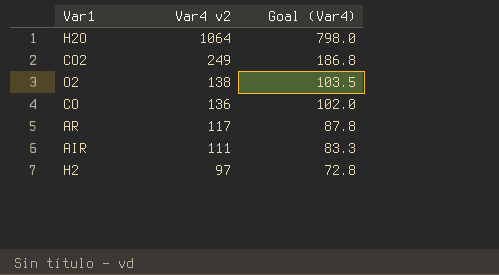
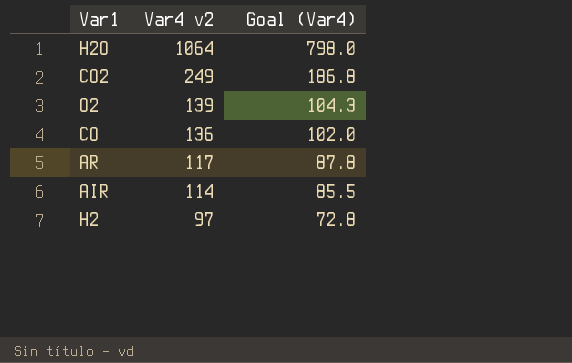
O2 | Var4 v2: 138 -> 139
O2 | Goal (Var4): 103.5 -> 104.3
AIR | Var4 v2: 111 -> 114
AIR | Goal (Var4): 83.3 -> 85.5

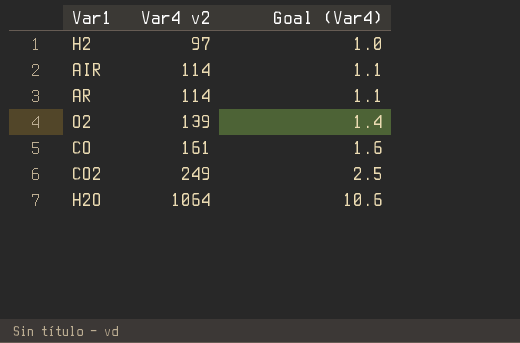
row order: Var4 v2 descending -> Var4 v2 ascending
column Goal (Var4) | formula: [Var4 v2] * 0.75 -> [Var4 v2] * 0.01
AR | Var4 v2: 117 -> 114
CO | Var4 v2: 136 -> 161

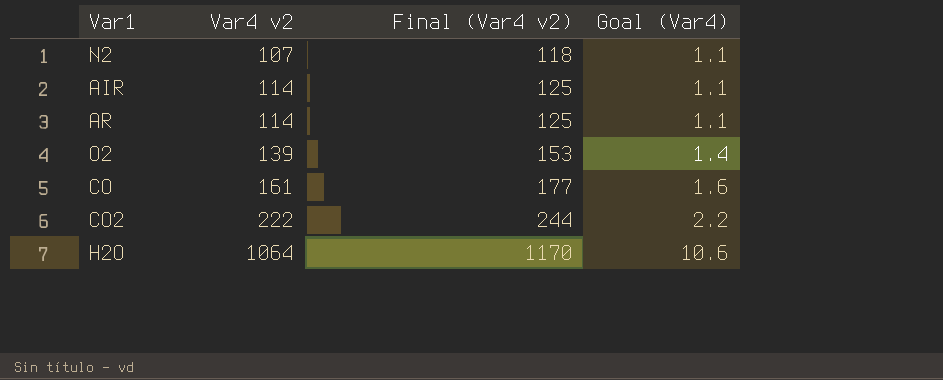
column Final (Var4 v2) | formula: none -> [Var4 v2] * 1.1
row H2: 97 | 1.0 -> none
row N2: none -> 107 | 118 | 1.1
CO2 | Var4 v2: 249 -> 222
CO2 | Goal (Var4): 2.5 -> 2.2

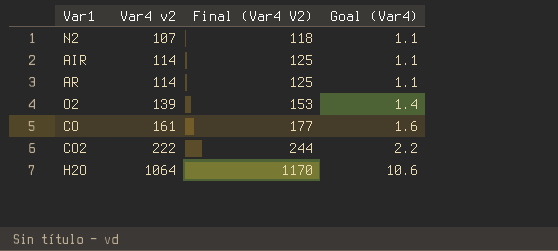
column name: Final (Var4 v2) -> Final (Var4 V2)

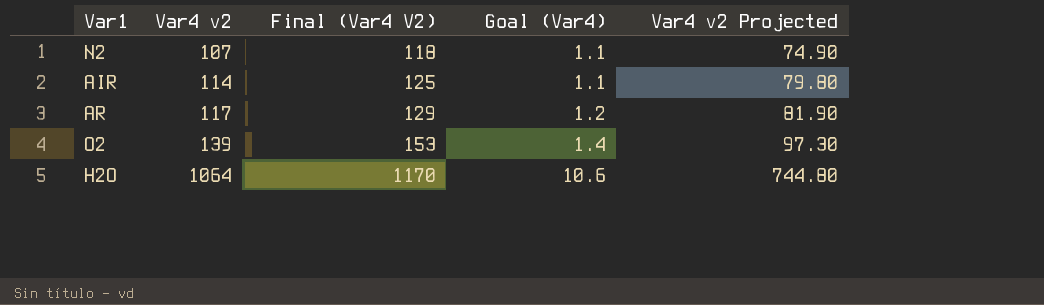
column Var4 v2 Projected | formula: none -> [Var4 v2] * 0.7
row CO: 161 | 177 | 1.6 -> none
row CO2: 222 | 244 | 2.2 -> none
AR | Var4 v2: 114 -> 117
AR | Final (Var4 V2): 125 -> 129
AR | Goal (Var4): 1.1 -> 1.2

